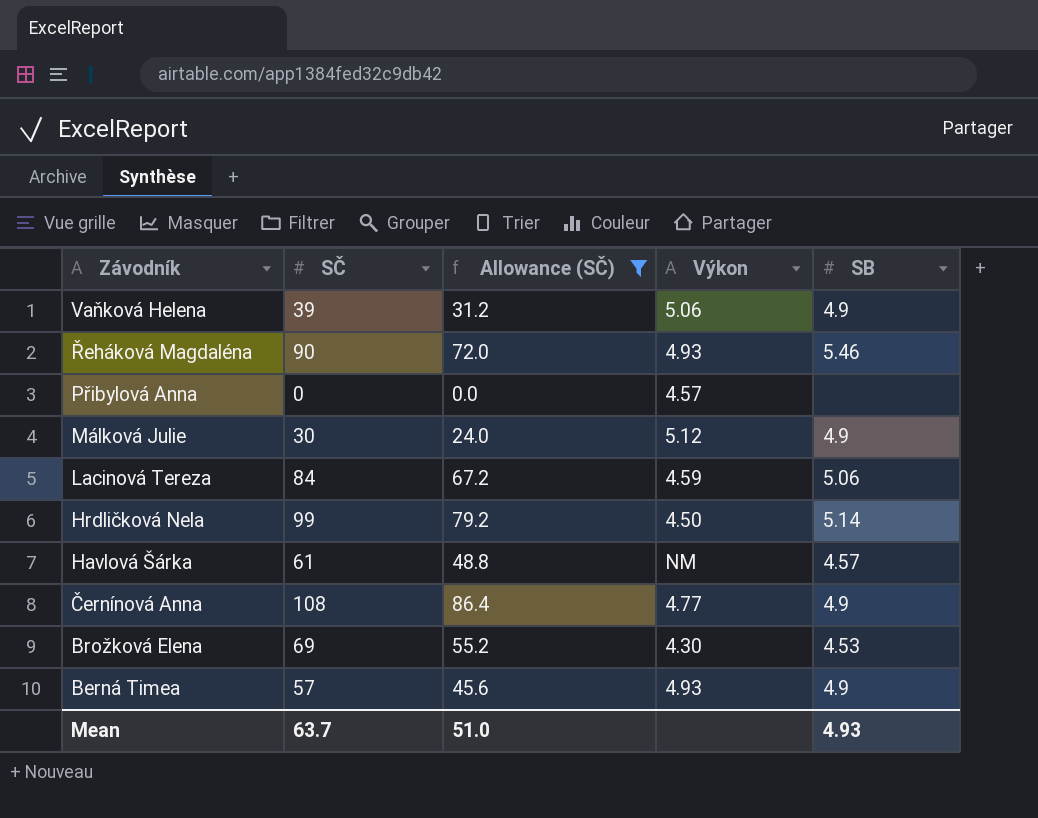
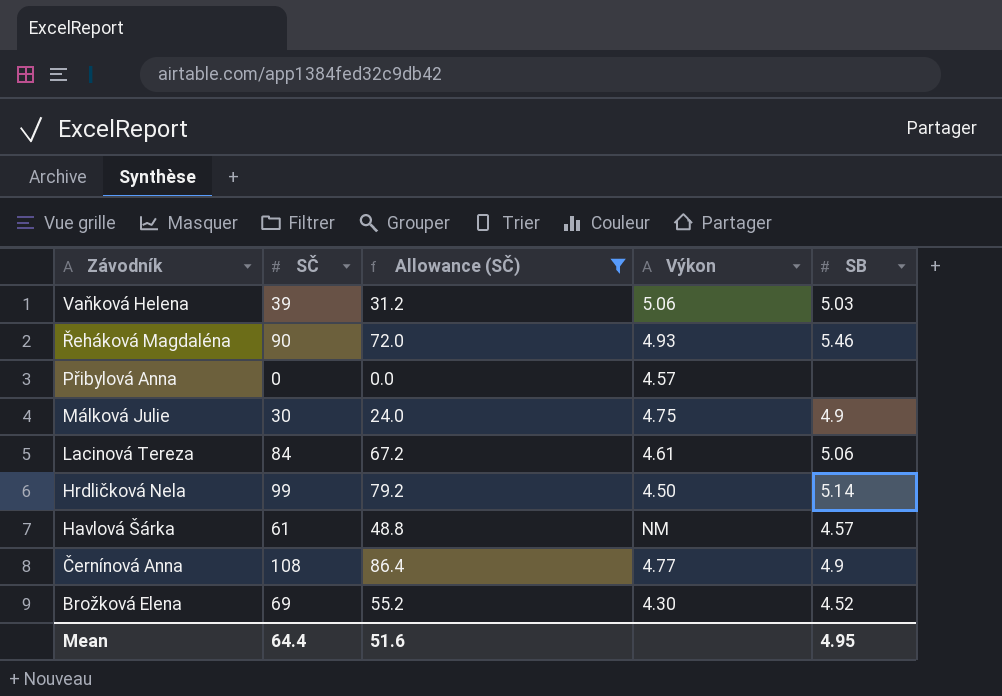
row Berná Timea: 57 | 45.6 | 4.93 | 4.9 -> none
Vaňková Helena | SB: 4.9 -> 5.03
Málková Julie | Výkon: 5.12 -> 4.75
Lacinová Tereza | Výkon: 4.59 -> 4.61
Brožková Elena | SB: 4.53 -> 4.52
Mean | SČ: 63.7 -> 64.4
Mean | Allowance (SČ): 51.0 -> 51.6
Mean | SB: 4.93 -> 4.95

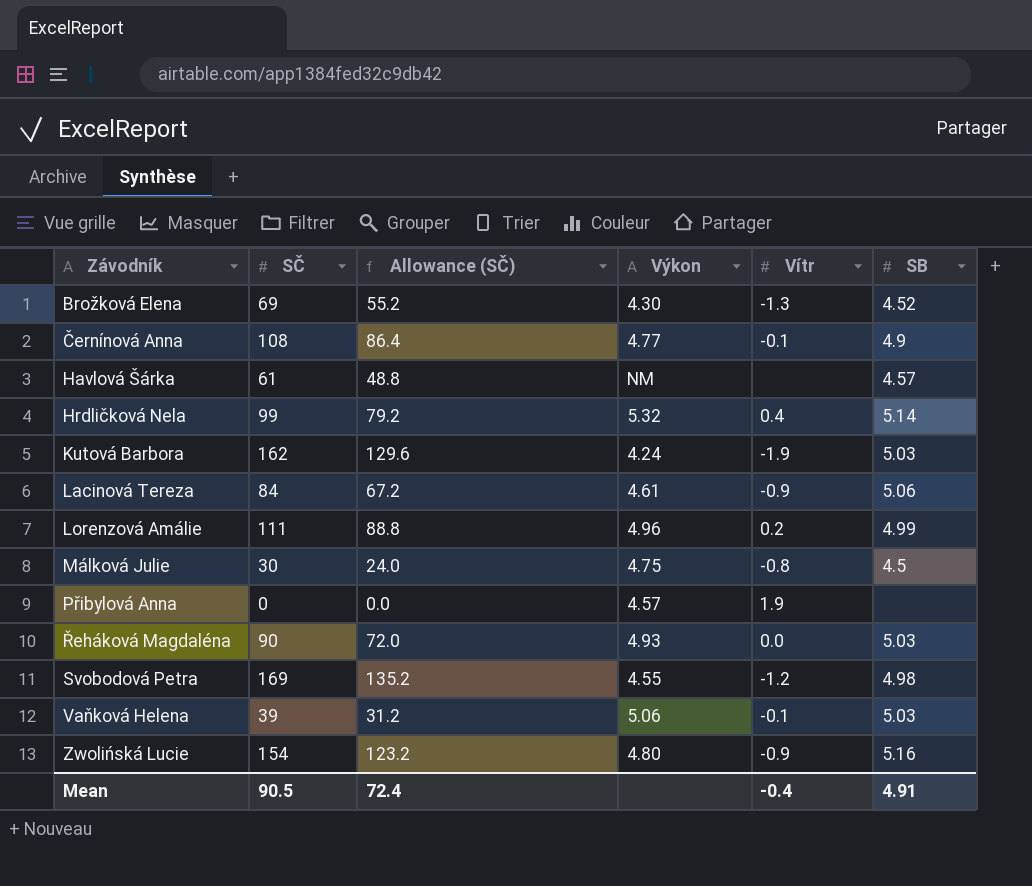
filter: Allowance (SČ) <= 86.4 -> none
row order: Závodník descending -> Závodník ascending
column Vítr | position: none -> 5
Hrdličková Nela | Výkon: 4.50 -> 5.32
Málková Julie | SB: 4.9 -> 4.5
Řeháková Magdaléna | SB: 5.46 -> 5.03
Mean | SČ: 64.4 -> 90.5
Mean | Allowance (SČ): 51.6 -> 72.4
Mean | SB: 4.95 -> 4.91

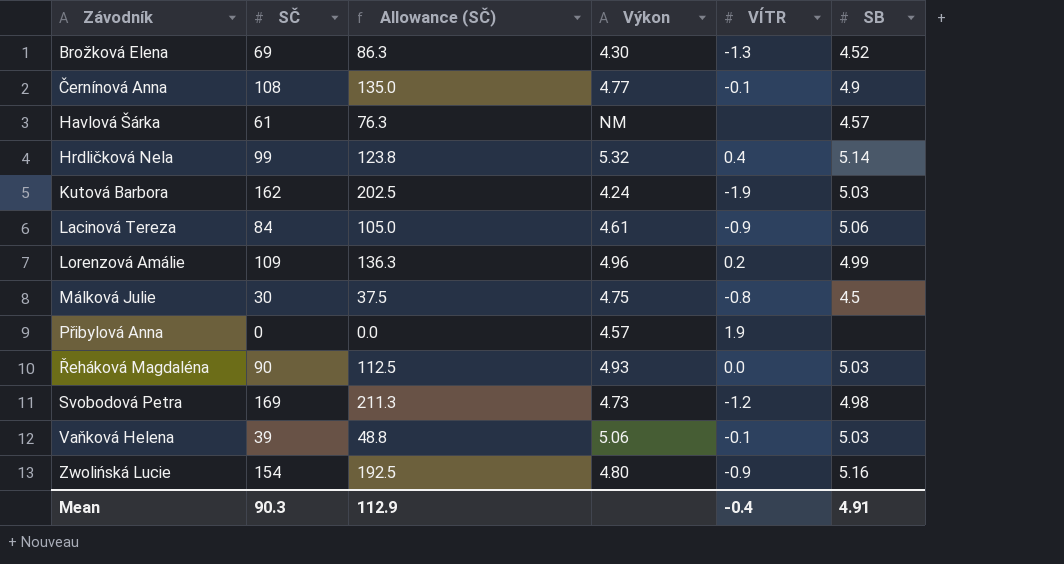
column Allowance (SČ) | formula: [SČ] * 0.8 -> [SČ] * 1.25
column name: Vítr -> VÍTR
Lorenzová Amálie | SČ: 111 -> 109
Svobodová Petra | Výkon: 4.55 -> 4.73
Mean | SČ: 90.5 -> 90.3
Mean | Allowance (SČ): 72.4 -> 112.9

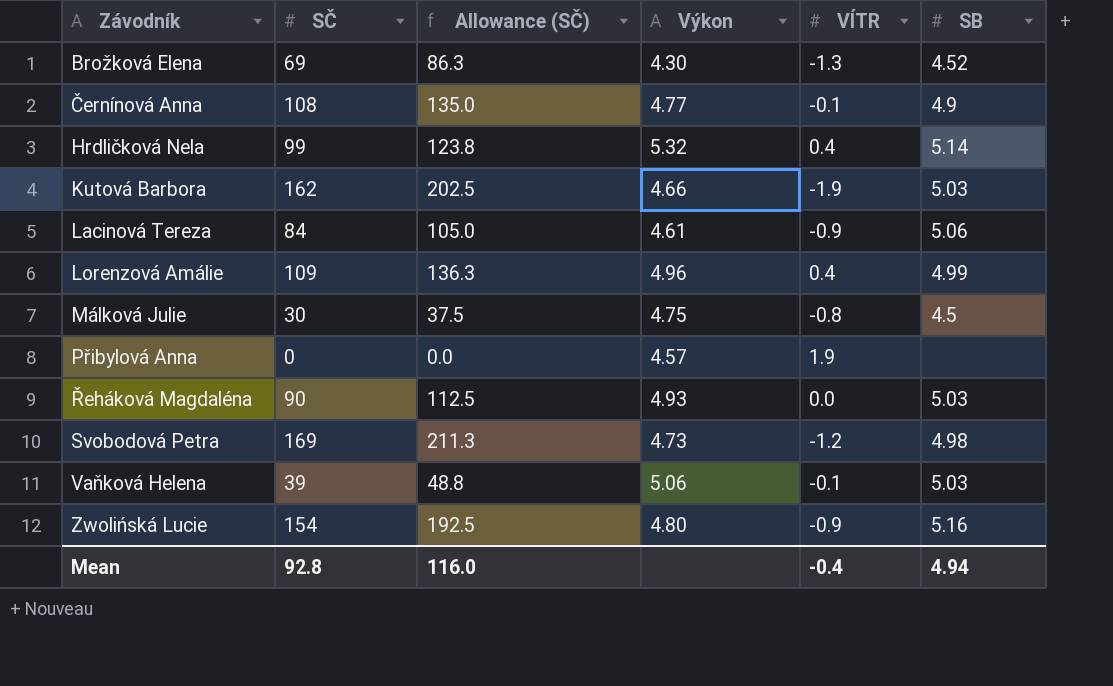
row Havlová Šárka: 61 | 76.3 | NM | none | 4.57 -> none
Kutová Barbora | Výkon: 4.24 -> 4.66
Lorenzová Amálie | VÍTR: 0.2 -> 0.4
Mean | SČ: 90.3 -> 92.8
Mean | Allowance (SČ): 112.9 -> 116.0
Mean | SB: 4.91 -> 4.94

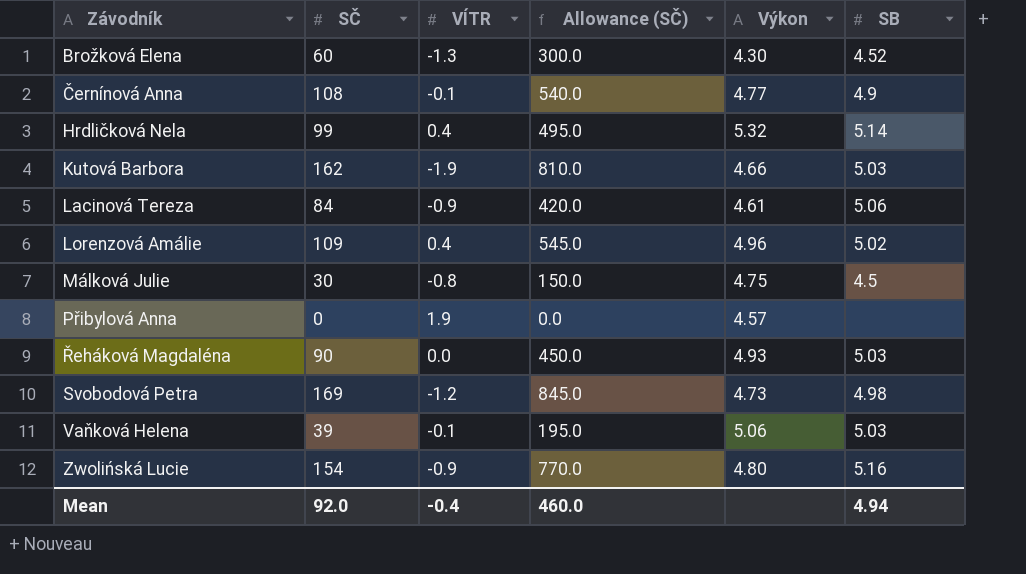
column VÍTR | position: 5 -> 3
column Allowance (SČ) | formula: [SČ] * 1.25 -> [SČ] * 5
Brožková Elena | SČ: 69 -> 60
Lorenzová Amálie | SB: 4.99 -> 5.02
Mean | SČ: 92.8 -> 92.0
Mean | Allowance (SČ): 116.0 -> 460.0

